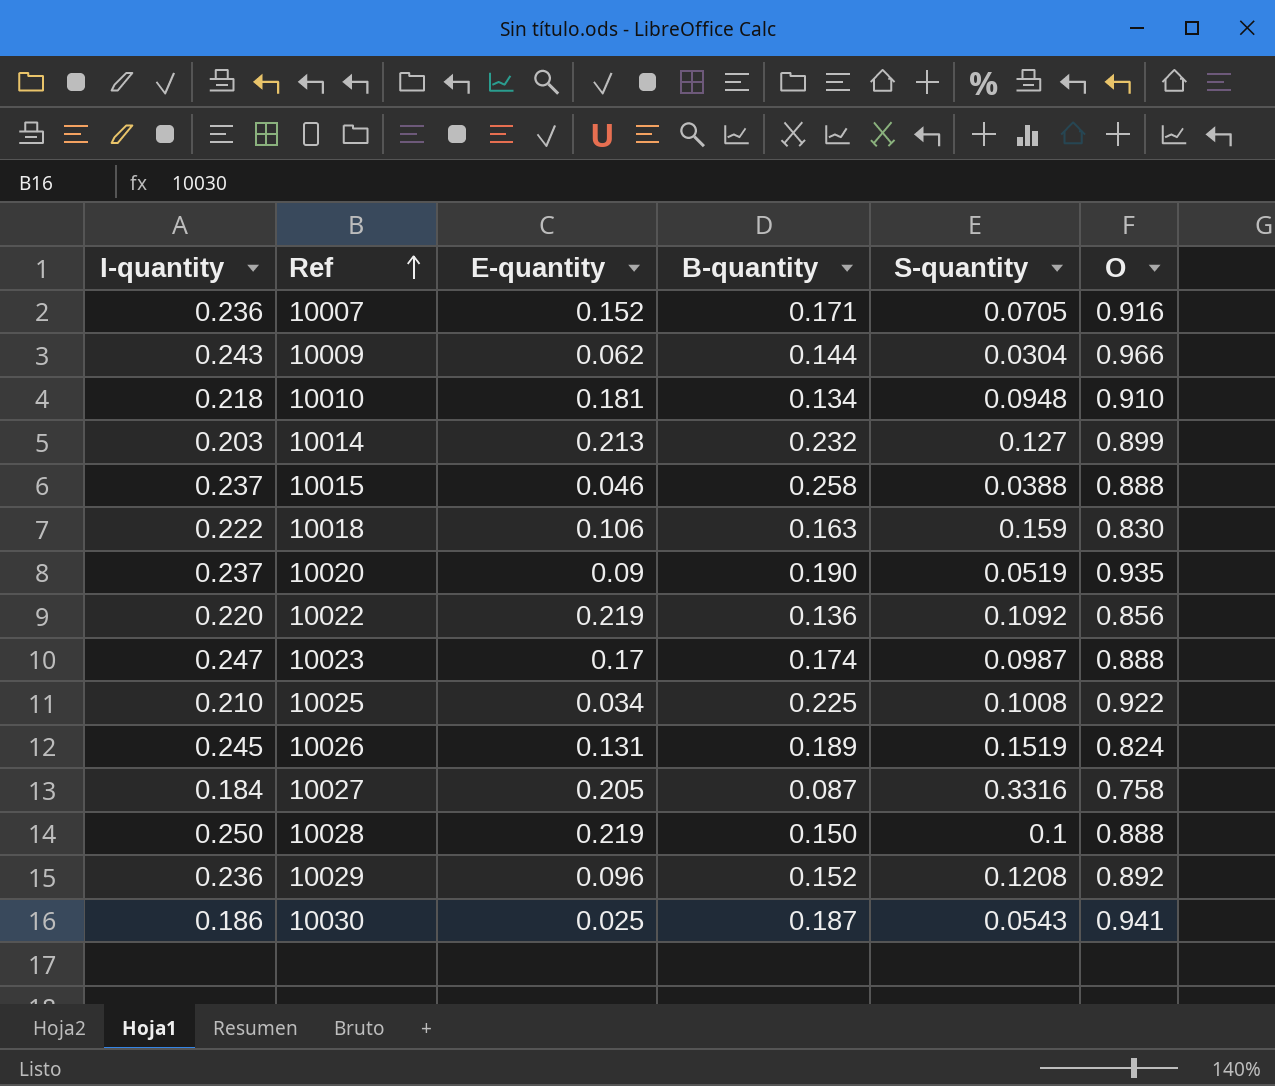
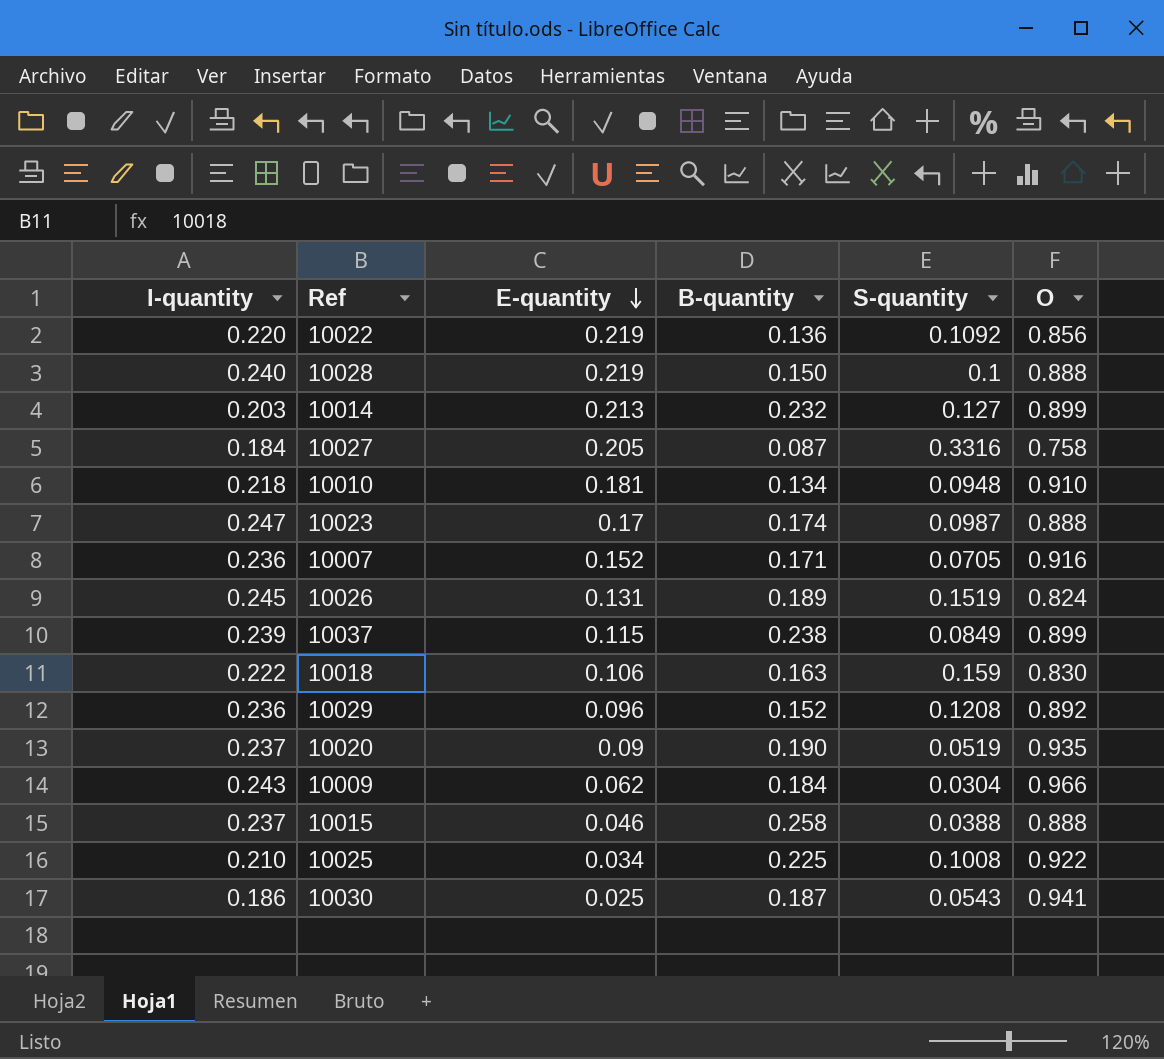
row order: Ref ascending -> E-quantity descending
10028 | I-quantity: 0.250 -> 0.240
row 10037: none -> 0.239 | 0.115 | 0.238 | 0.0849 | 0.899
10009 | B-quantity: 0.144 -> 0.184

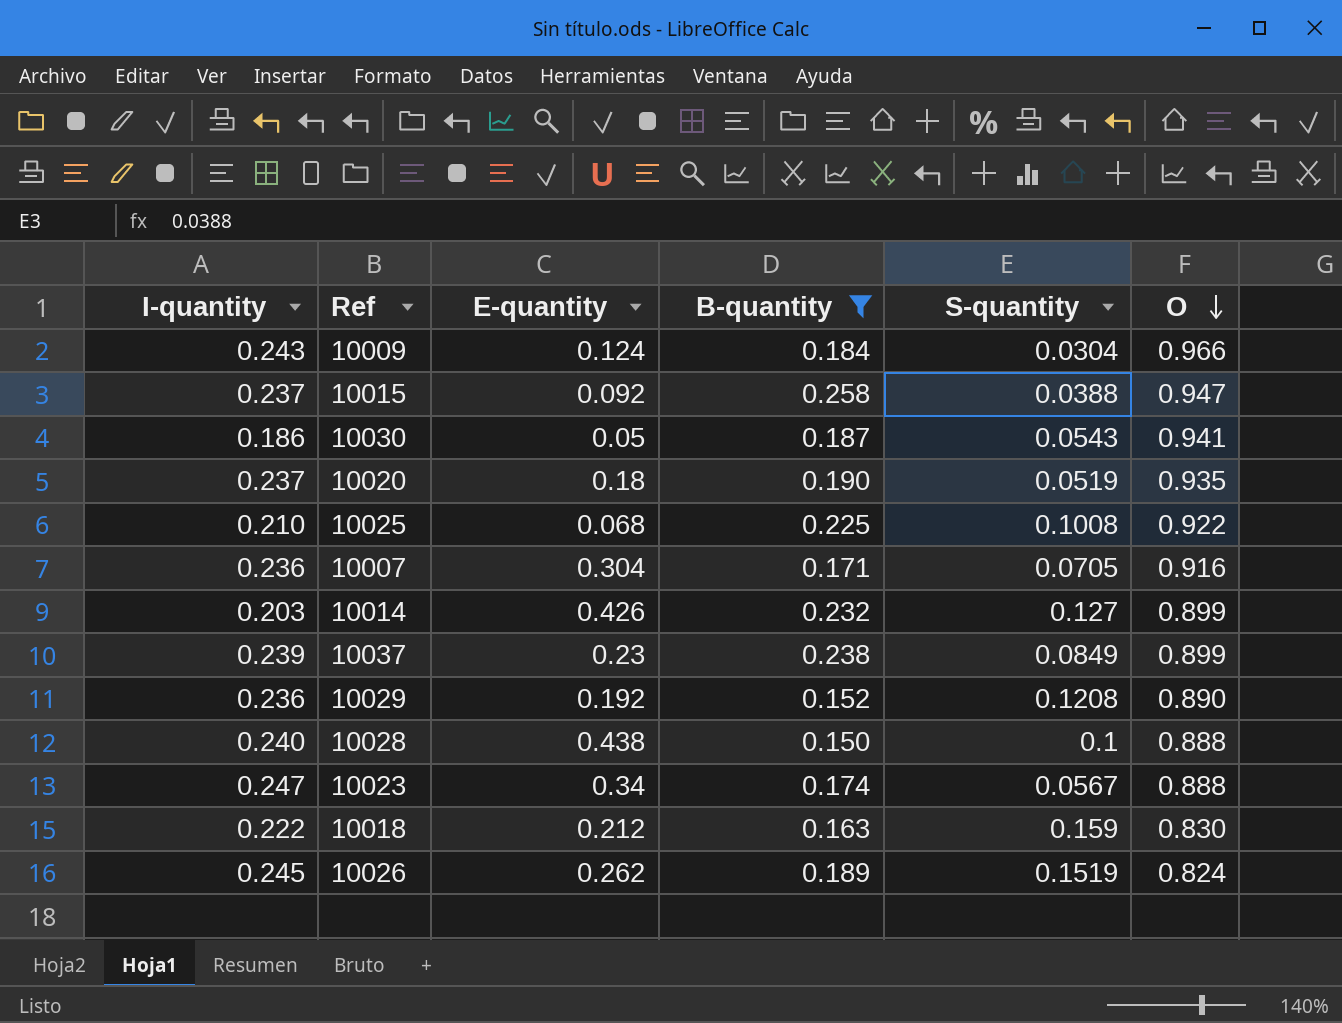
filter: none -> B-quantity >= 0.150
row order: E-quantity descending -> O descending
10009 | E-quantity: 0.062 -> 0.124
10015 | E-quantity: 0.046 -> 0.092
10015 | O: 0.888 -> 0.947
10030 | E-quantity: 0.025 -> 0.05
10020 | E-quantity: 0.09 -> 0.18
10025 | E-quantity: 0.034 -> 0.068
10007 | E-quantity: 0.152 -> 0.304
10014 | E-quantity: 0.213 -> 0.426
10037 | E-quantity: 0.115 -> 0.23
10029 | E-quantity: 0.096 -> 0.192
10029 | O: 0.892 -> 0.890
10028 | E-quantity: 0.219 -> 0.438
10023 | E-quantity: 0.17 -> 0.34
10023 | S-quantity: 0.0987 -> 0.0567
10018 | E-quantity: 0.106 -> 0.212
10026 | E-quantity: 0.131 -> 0.262

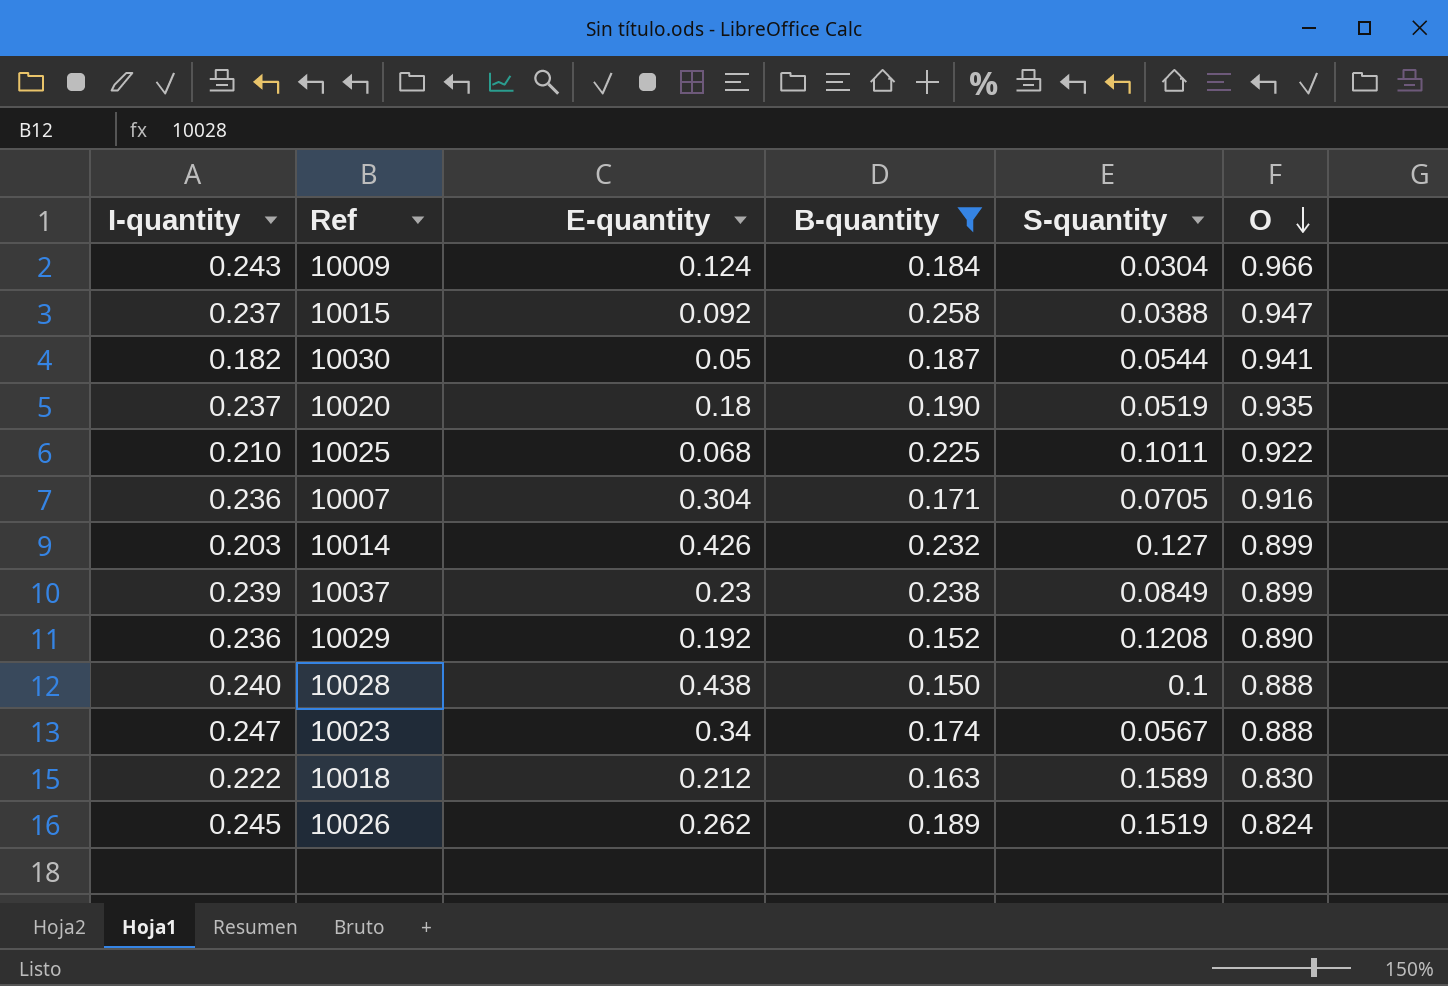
10030 | I-quantity: 0.186 -> 0.182
10030 | S-quantity: 0.0543 -> 0.0544
10025 | S-quantity: 0.1008 -> 0.1011
10018 | S-quantity: 0.159 -> 0.1589

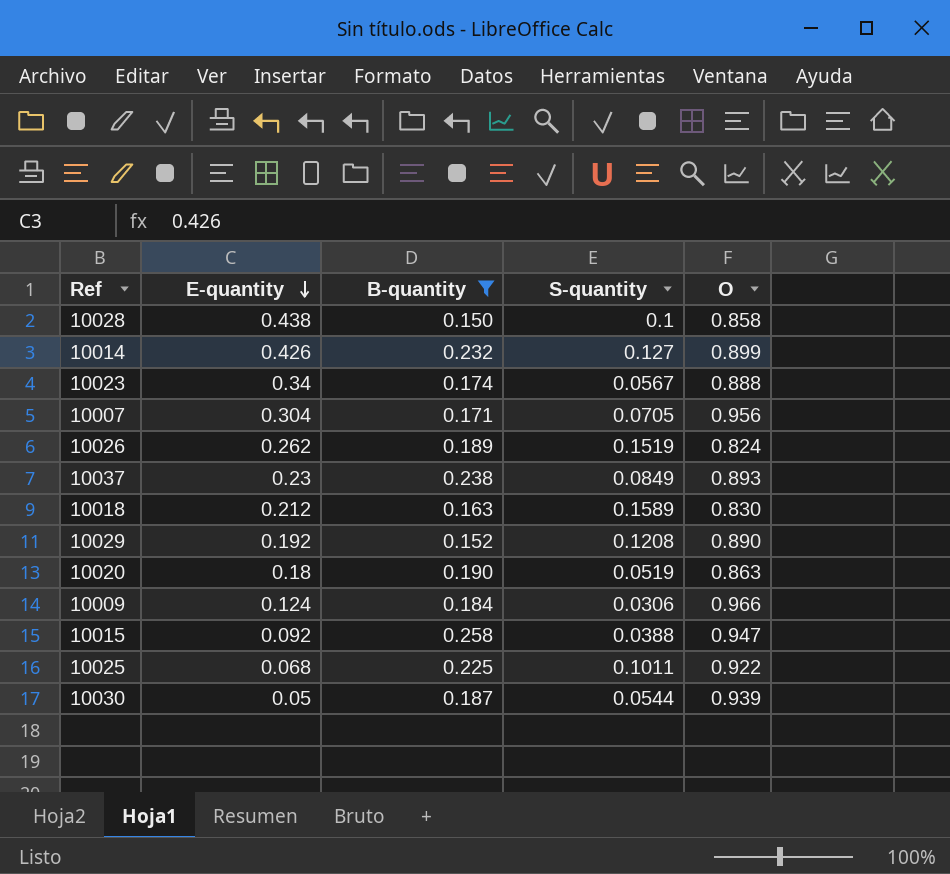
row order: O descending -> E-quantity descending
column I-quantity | position: 1 -> none
10028 | O: 0.888 -> 0.858
10007 | O: 0.916 -> 0.956
10037 | O: 0.899 -> 0.893
10020 | O: 0.935 -> 0.863
10009 | S-quantity: 0.0304 -> 0.0306
10030 | O: 0.941 -> 0.939

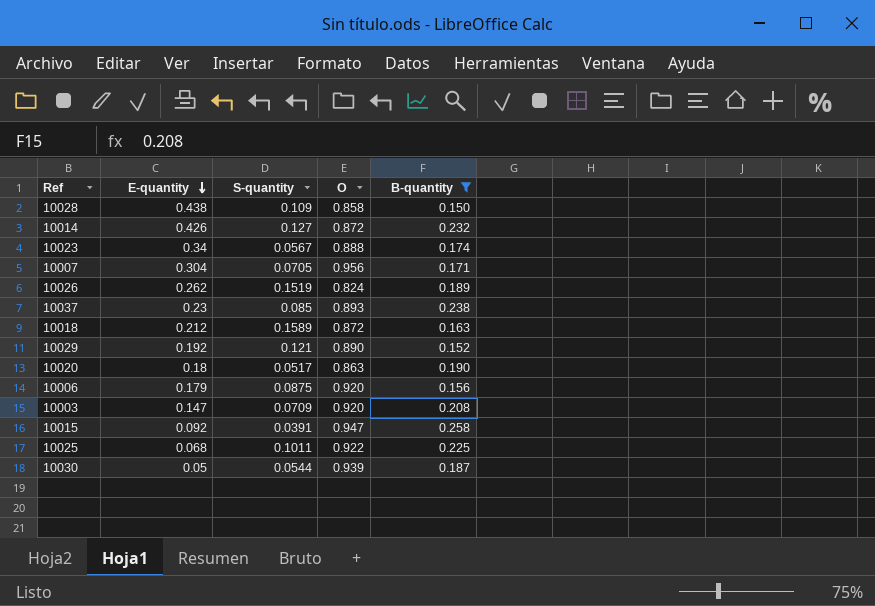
column B-quantity | position: 3 -> 5
row 10009: 0.124 | 0.184 | 0.0306 | 0.966 -> none
10028 | S-quantity: 0.1 -> 0.109
10014 | O: 0.899 -> 0.872
10037 | S-quantity: 0.0849 -> 0.085
10018 | O: 0.830 -> 0.872
10029 | S-quantity: 0.1208 -> 0.121
10020 | S-quantity: 0.0519 -> 0.0517
row 10006: none -> 0.179 | 0.0875 | 0.920 | 0.156
row 10003: none -> 0.147 | 0.0709 | 0.920 | 0.208
10015 | S-quantity: 0.0388 -> 0.0391

